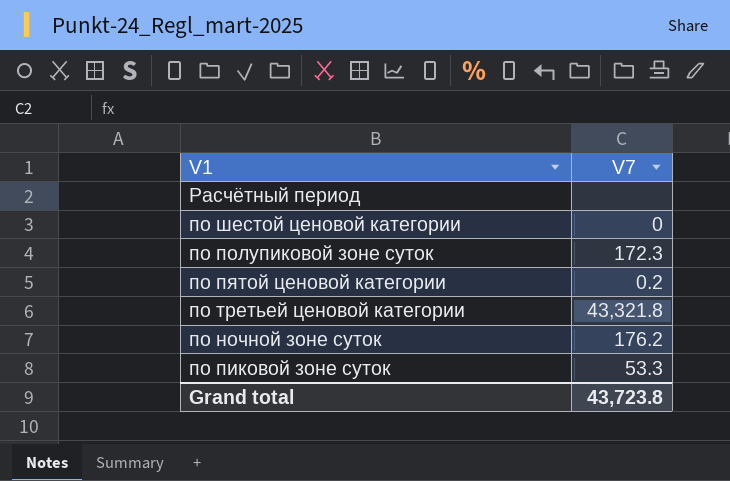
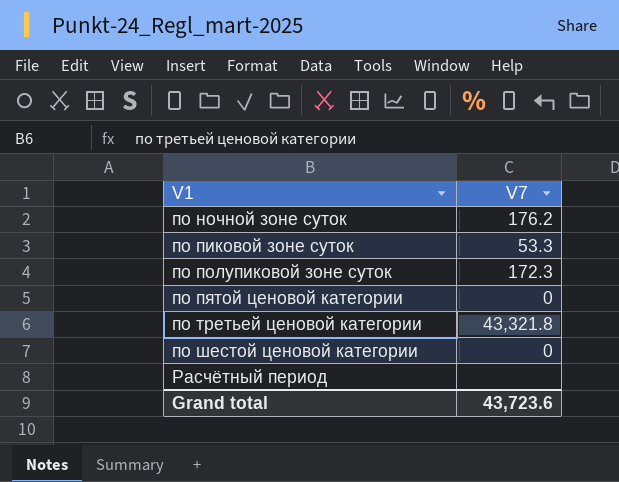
row order: none -> V1 ascending
по пятой ценовой категории | V7: 0.2 -> 0
Grand total | V7: 43,723.8 -> 43,723.6

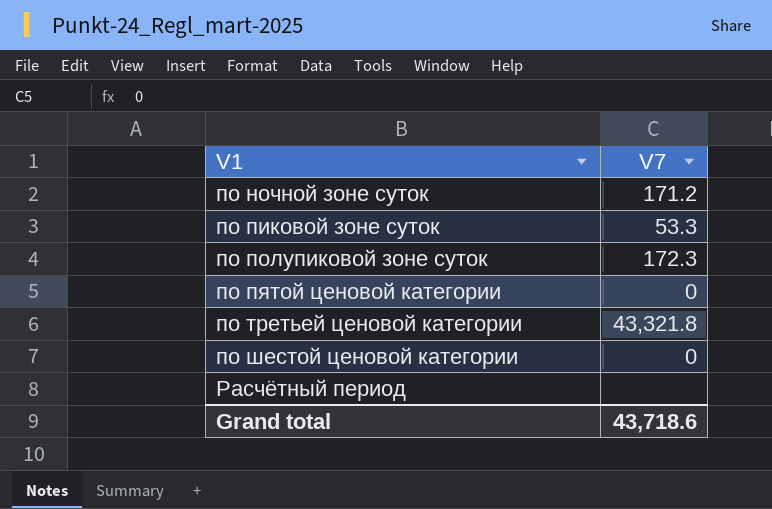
по ночной зоне суток | V7: 176.2 -> 171.2
Grand total | V7: 43,723.6 -> 43,718.6

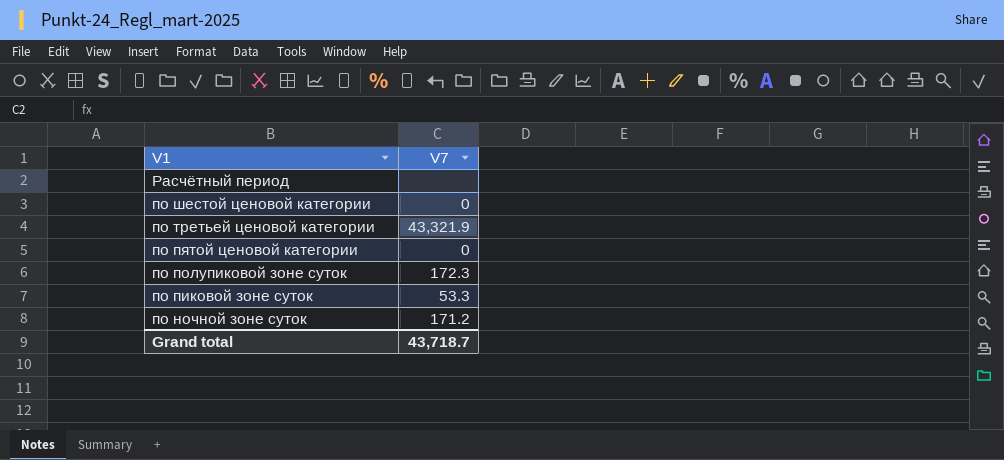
row order: V1 ascending -> V1 descending
по третьей ценовой категории | V7: 43,321.8 -> 43,321.9
Grand total | V7: 43,718.6 -> 43,718.7

